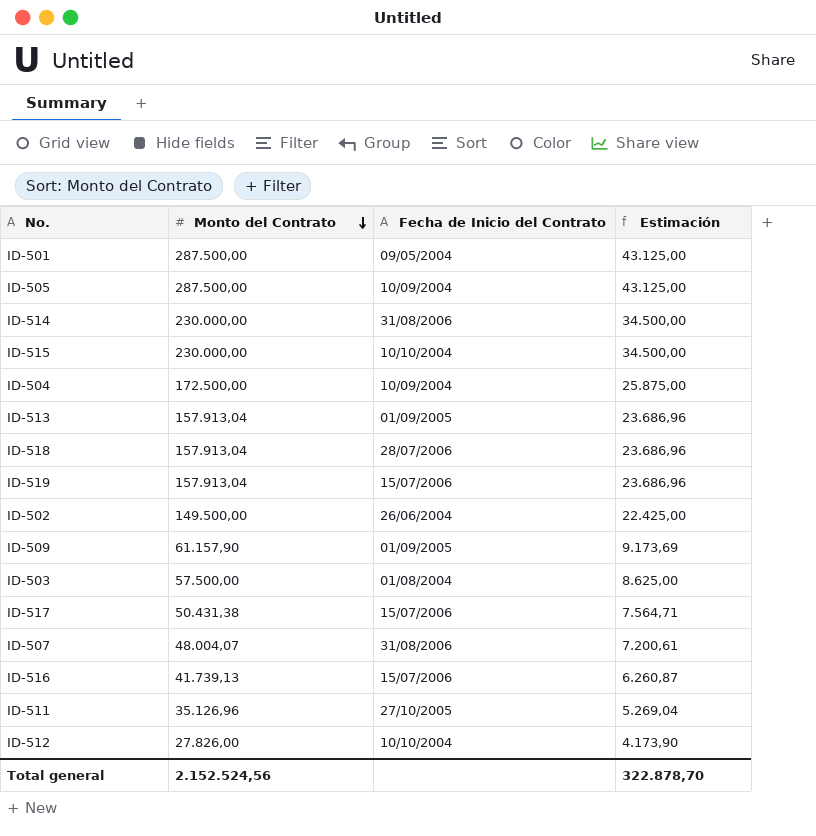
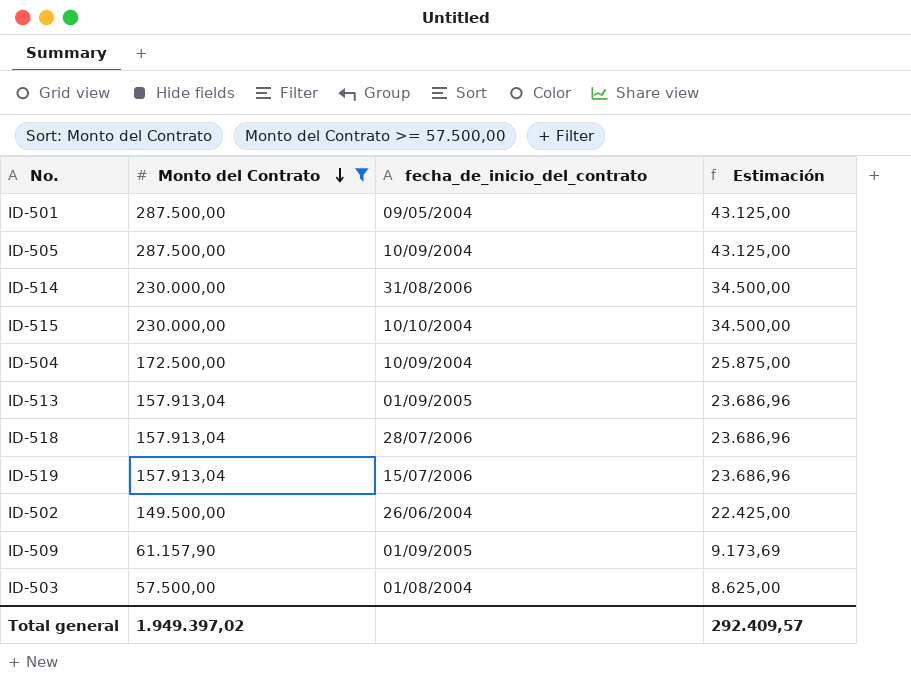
filter: none -> Monto del Contrato >= 57.500,00
column name: Fecha de Inicio del Contrato -> fecha_de_inicio_del_contrato
Total general | Monto del Contrato: 2.152.524,56 -> 1.949.397,02
Total general | Estimación: 322.878,70 -> 292.409,57

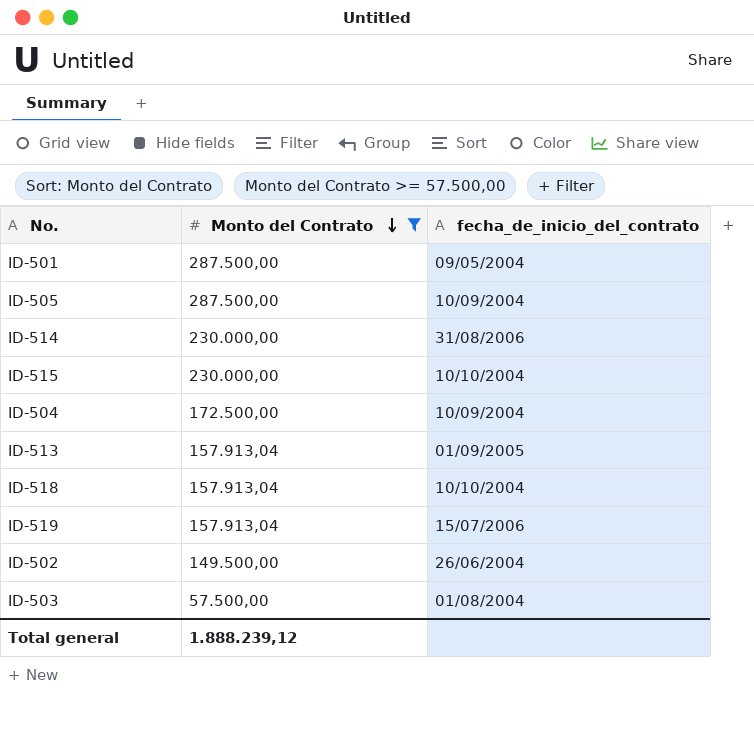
column Estimación | formula: [Monto del Contrato] * 0,15 -> none
row ID-509: 61.157,90 | 01/09/2005 | 9.173,69 -> none
ID-518 | fecha_de_inicio_del_contrato: 28/07/2006 -> 10/10/2004
Total general | Monto del Contrato: 1.949.397,02 -> 1.888.239,12

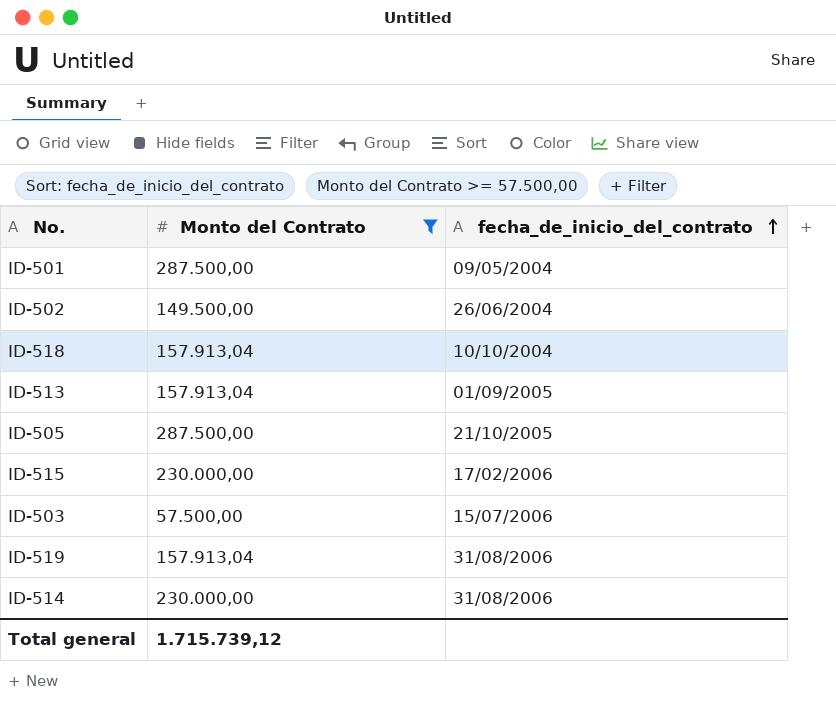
row order: Monto del Contrato descending -> fecha_de_inicio_del_contrato ascending
row ID-504: 172.500,00 | 10/09/2004 -> none
ID-505 | fecha_de_inicio_del_contrato: 10/09/2004 -> 21/10/2005
ID-515 | fecha_de_inicio_del_contrato: 10/10/2004 -> 17/02/2006
ID-503 | fecha_de_inicio_del_contrato: 01/08/2004 -> 15/07/2006
ID-519 | fecha_de_inicio_del_contrato: 15/07/2006 -> 31/08/2006
Total general | Monto del Contrato: 1.888.239,12 -> 1.715.739,12

